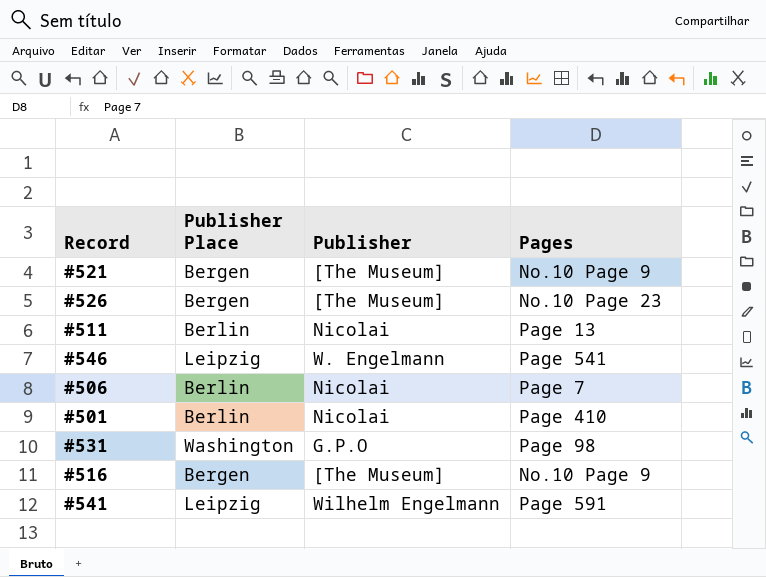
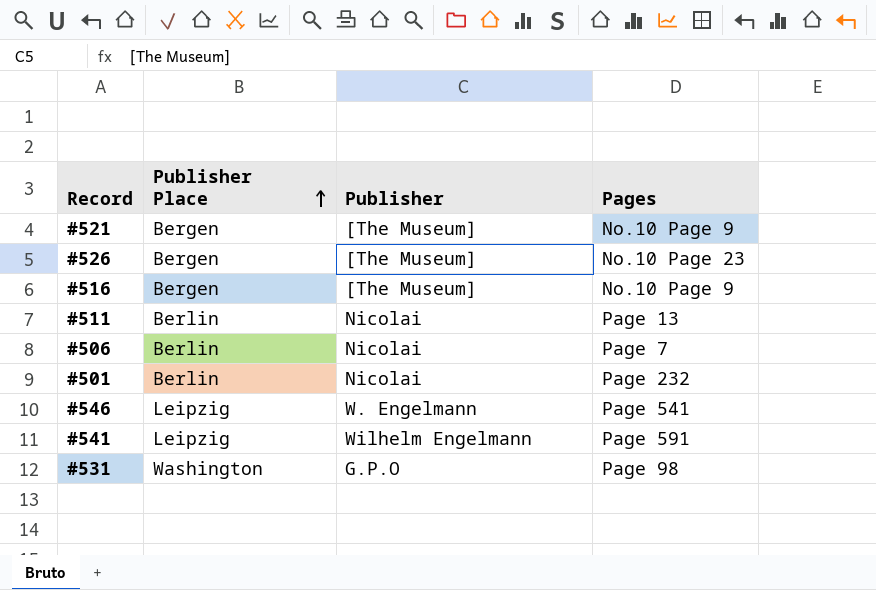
row order: none -> Publisher Place ascending
#501 | Pages: Page 410 -> Page 232

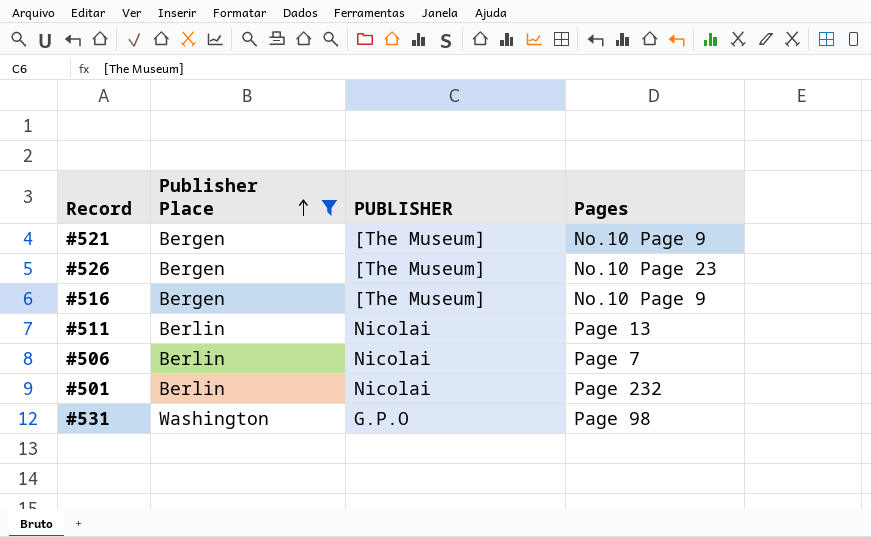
filter: none -> Publisher Place != Leipzig
column name: Publisher -> PUBLISHER

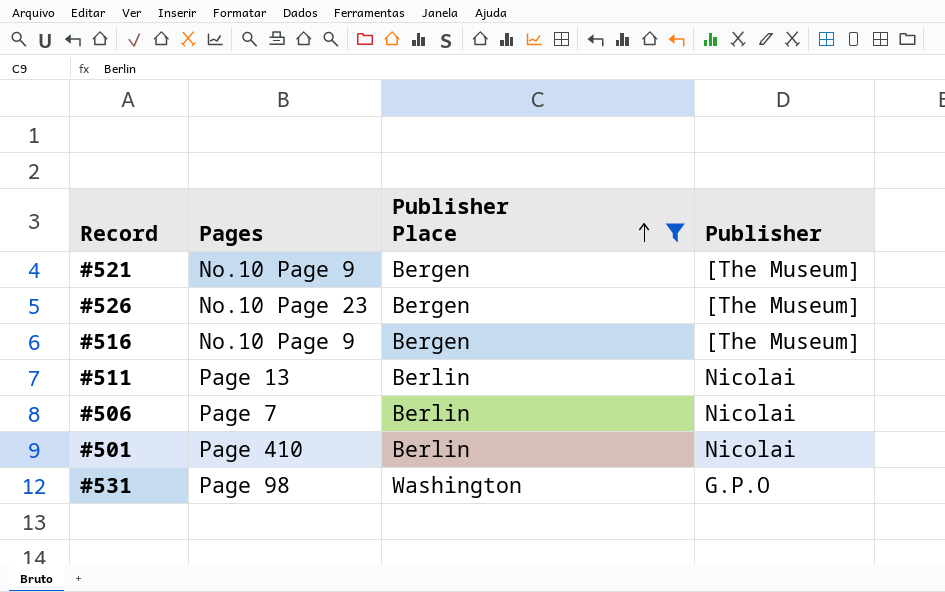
column Pages | position: 4 -> 2
column name: PUBLISHER -> Publisher
#501 | Pages: Page 232 -> Page 410

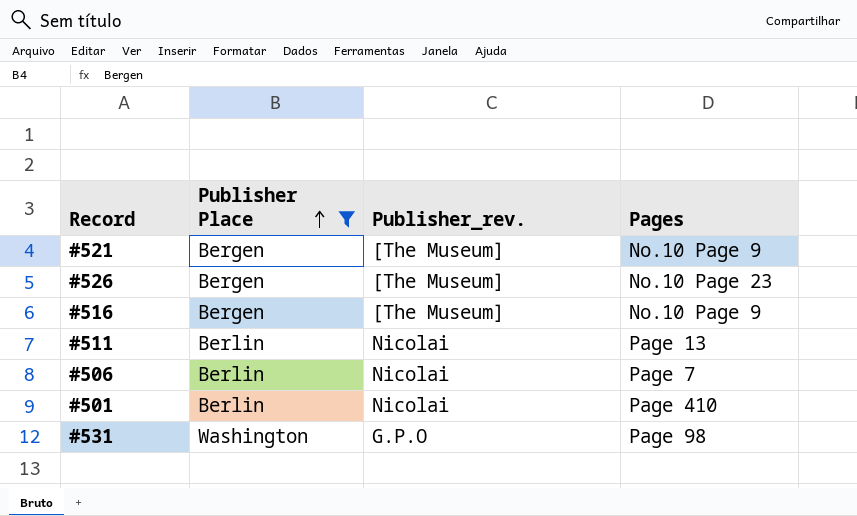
column name: Publisher -> Publisher_rev.
column Pages | position: 2 -> 4

